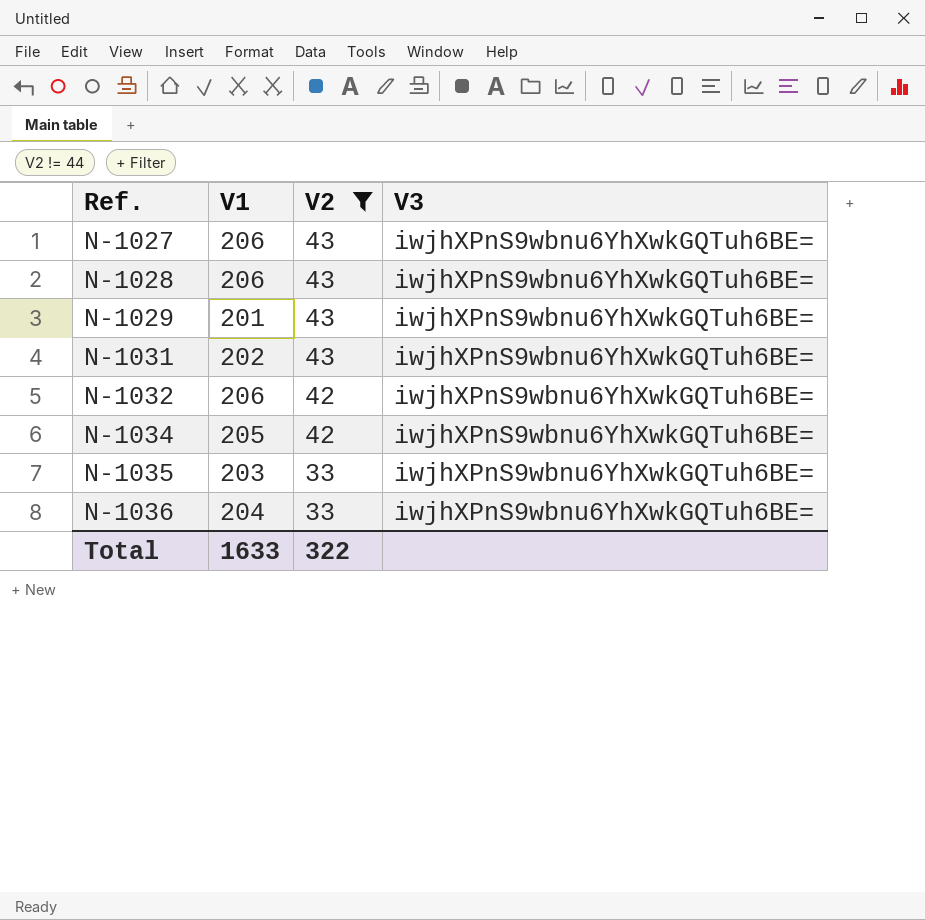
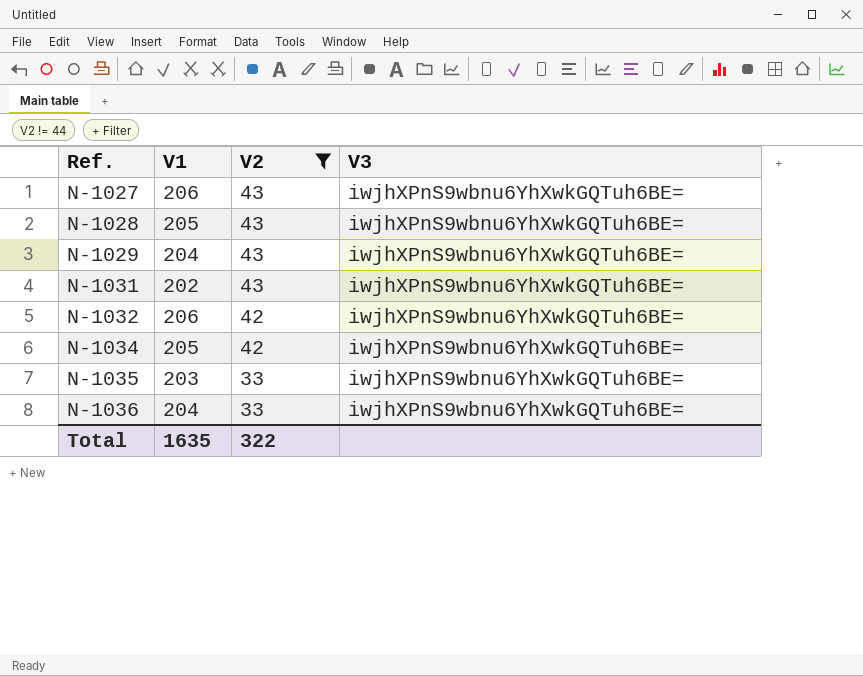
N-1028 | V1: 206 -> 205
N-1029 | V1: 201 -> 204
Total | V1: 1633 -> 1635

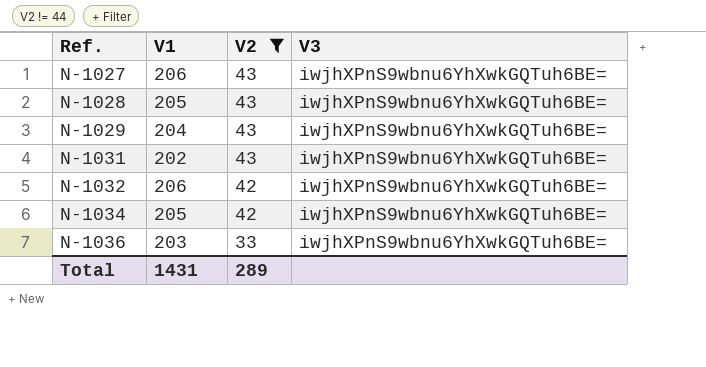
row N-1035: 203 | 33 | iwjhXPnS9wbnu6YhXwkGQTuh6BE= -> none
N-1036 | V1: 204 -> 203
Total | V1: 1635 -> 1431
Total | V2: 322 -> 289

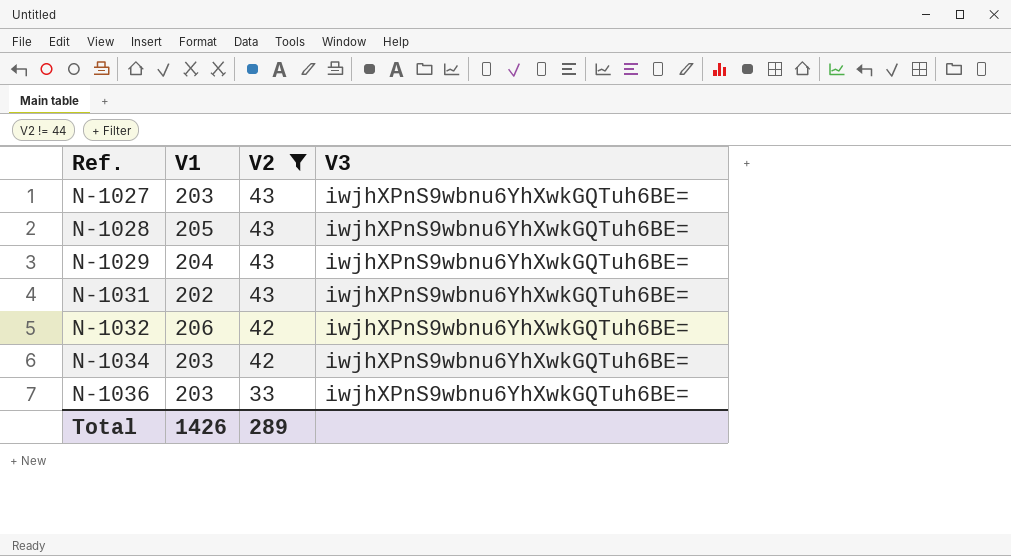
N-1027 | V1: 206 -> 203
N-1034 | V1: 205 -> 203
Total | V1: 1431 -> 1426

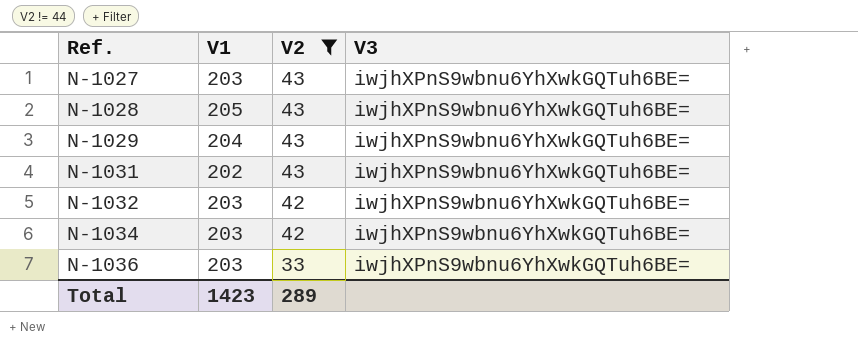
N-1032 | V1: 206 -> 203
Total | V1: 1426 -> 1423

